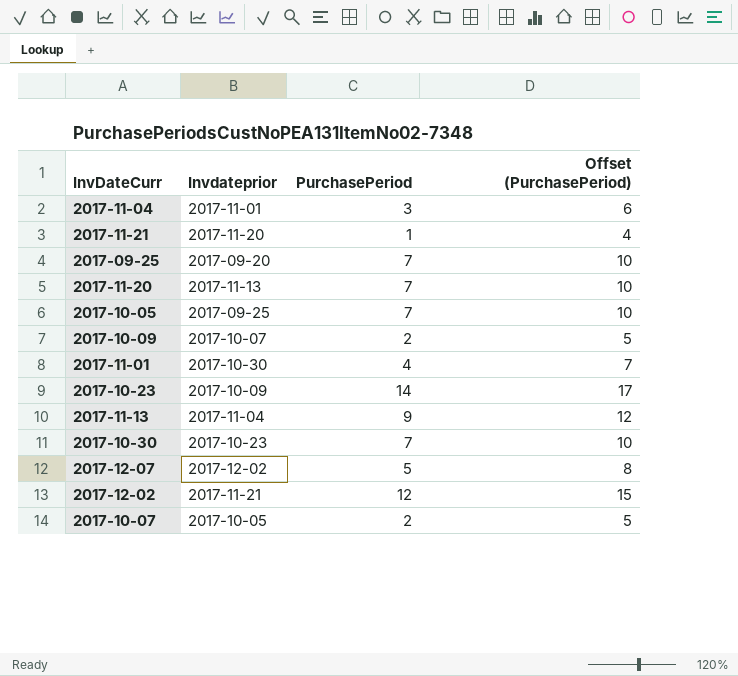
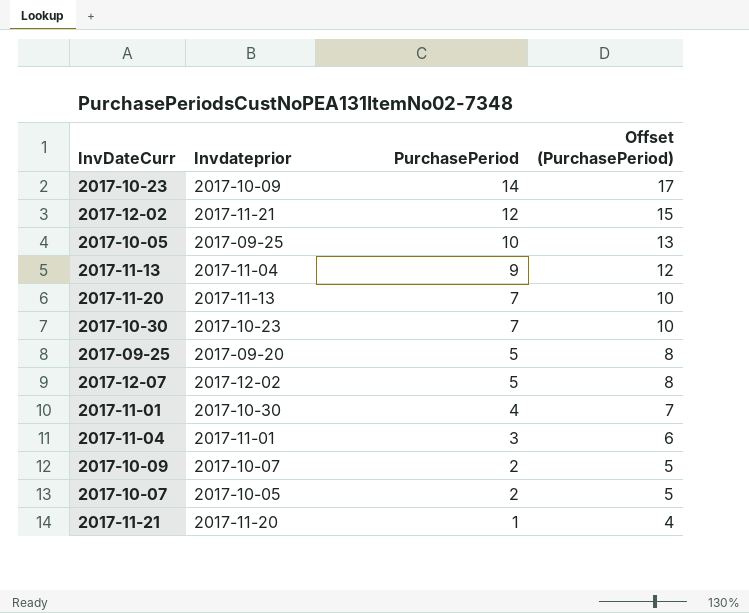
row order: none -> PurchasePeriod descending
2017-10-05 | PurchasePeriod: 7 -> 10
2017-10-05 | Offset (PurchasePeriod): 10 -> 13
2017-09-25 | PurchasePeriod: 7 -> 5
2017-09-25 | Offset (PurchasePeriod): 10 -> 8

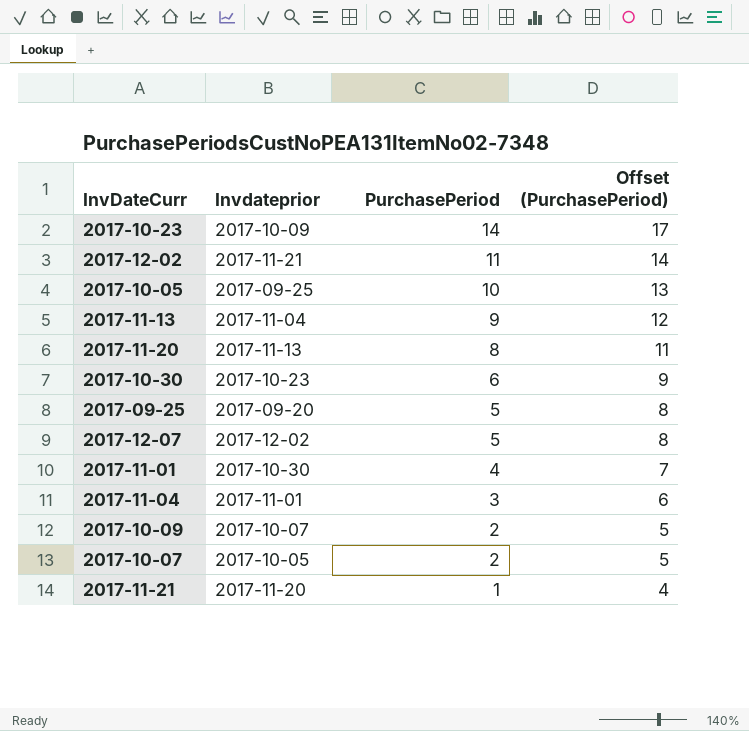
2017-12-02 | PurchasePeriod: 12 -> 11
2017-12-02 | Offset (PurchasePeriod): 15 -> 14
2017-11-20 | PurchasePeriod: 7 -> 8
2017-11-20 | Offset (PurchasePeriod): 10 -> 11
2017-10-30 | PurchasePeriod: 7 -> 6
2017-10-30 | Offset (PurchasePeriod): 10 -> 9

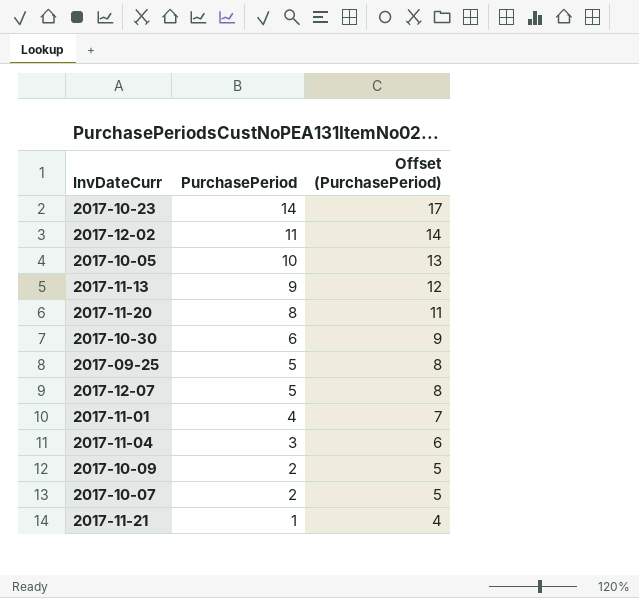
column Invdateprior | position: 2 -> none

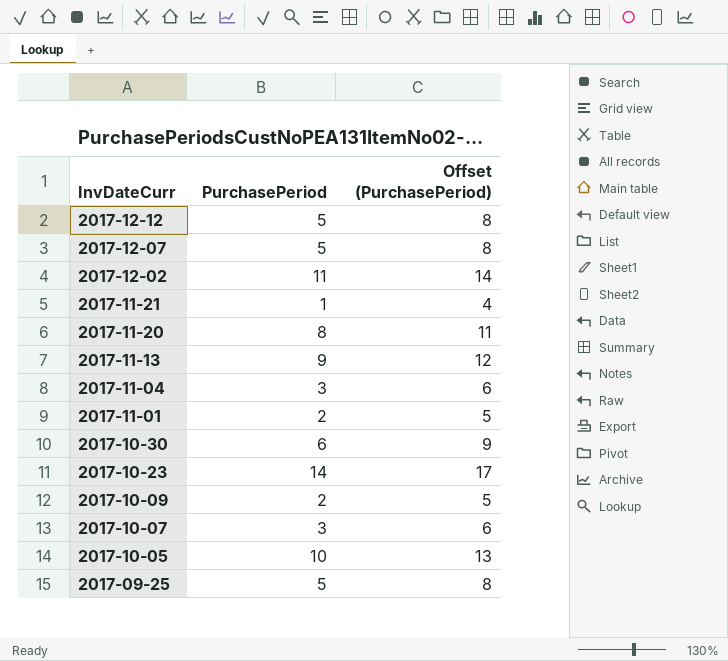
row order: PurchasePeriod descending -> InvDateCurr descending
row 2017-12-12: none -> 5 | 8
2017-11-01 | PurchasePeriod: 4 -> 2
2017-11-01 | Offset (PurchasePeriod): 7 -> 5
2017-10-07 | PurchasePeriod: 2 -> 3
2017-10-07 | Offset (PurchasePeriod): 5 -> 6

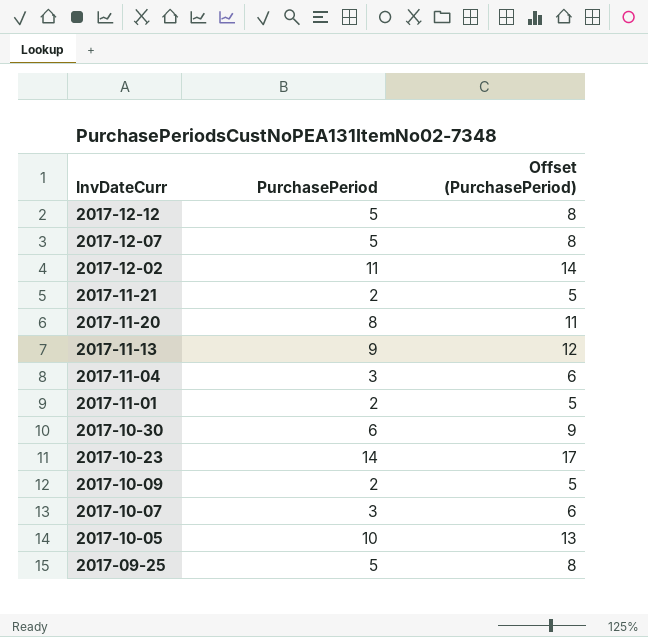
2017-11-21 | PurchasePeriod: 1 -> 2
2017-11-21 | Offset (PurchasePeriod): 4 -> 5

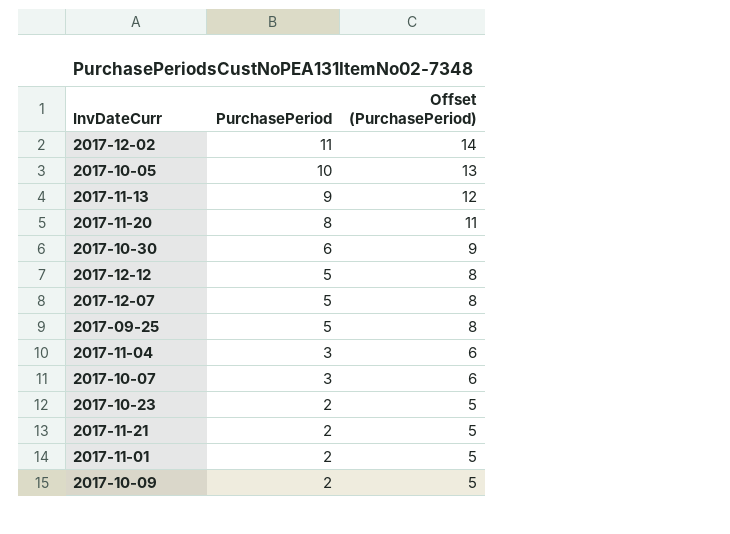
row order: InvDateCurr descending -> PurchasePeriod descending
2017-10-23 | PurchasePeriod: 14 -> 2
2017-10-23 | Offset (PurchasePeriod): 17 -> 5

